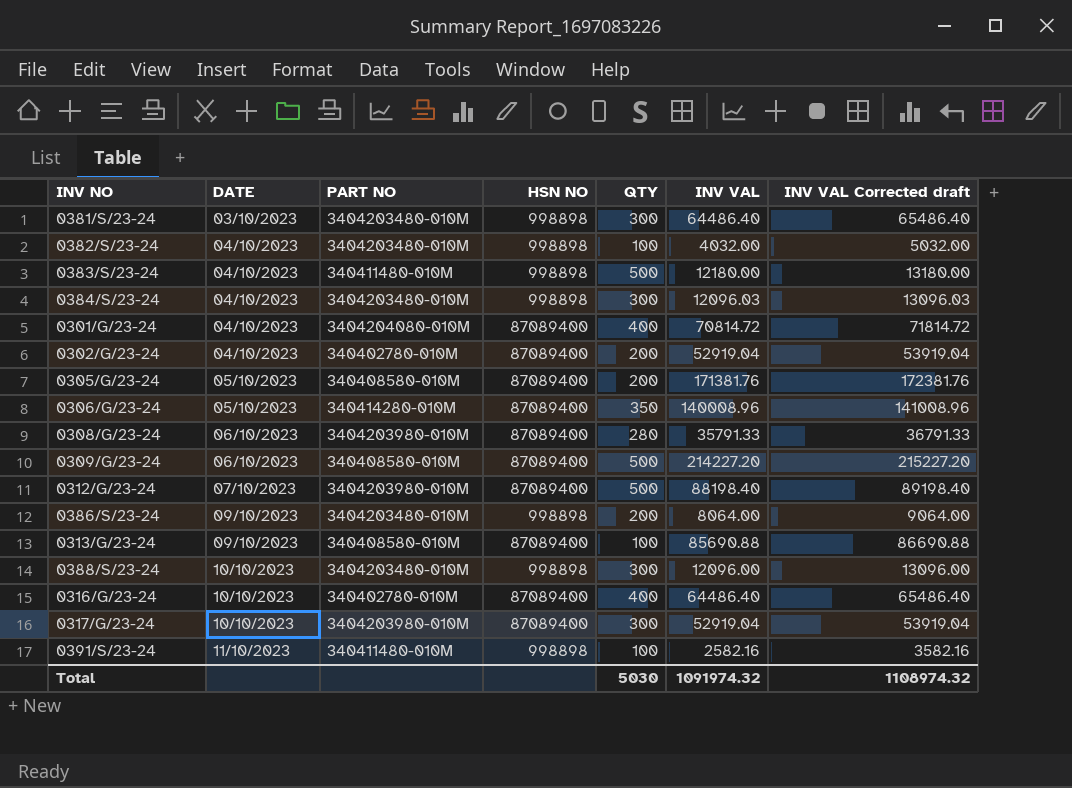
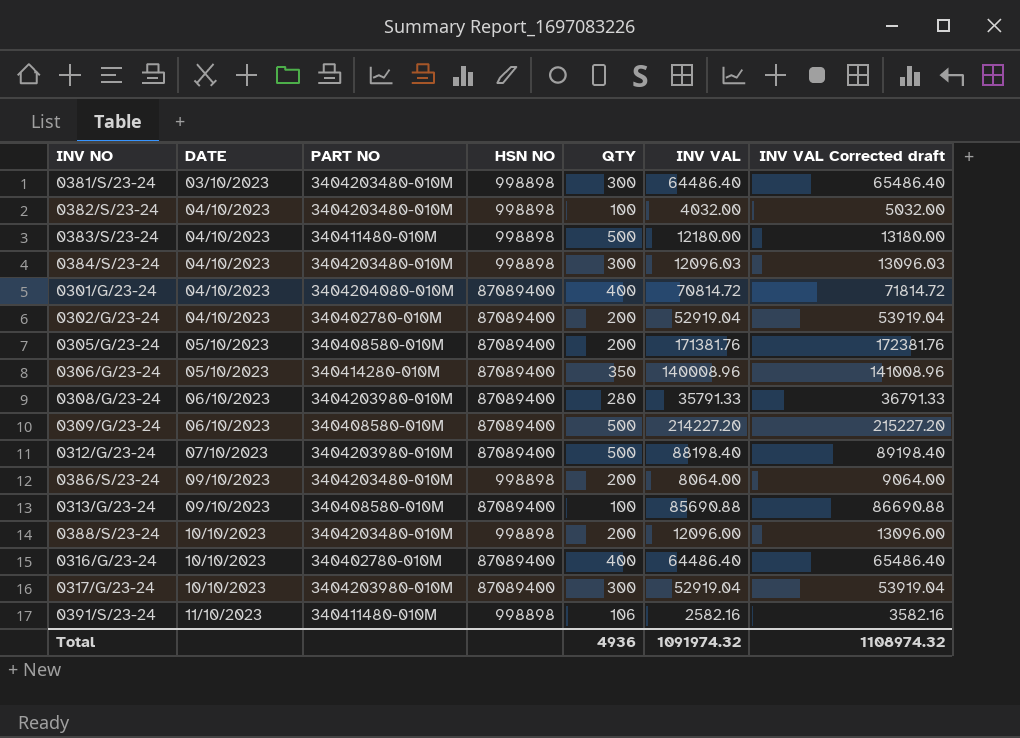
0388/S/23-24 | QTY: 300 -> 200
0391/S/23-24 | QTY: 100 -> 106
Total | QTY: 5030 -> 4936

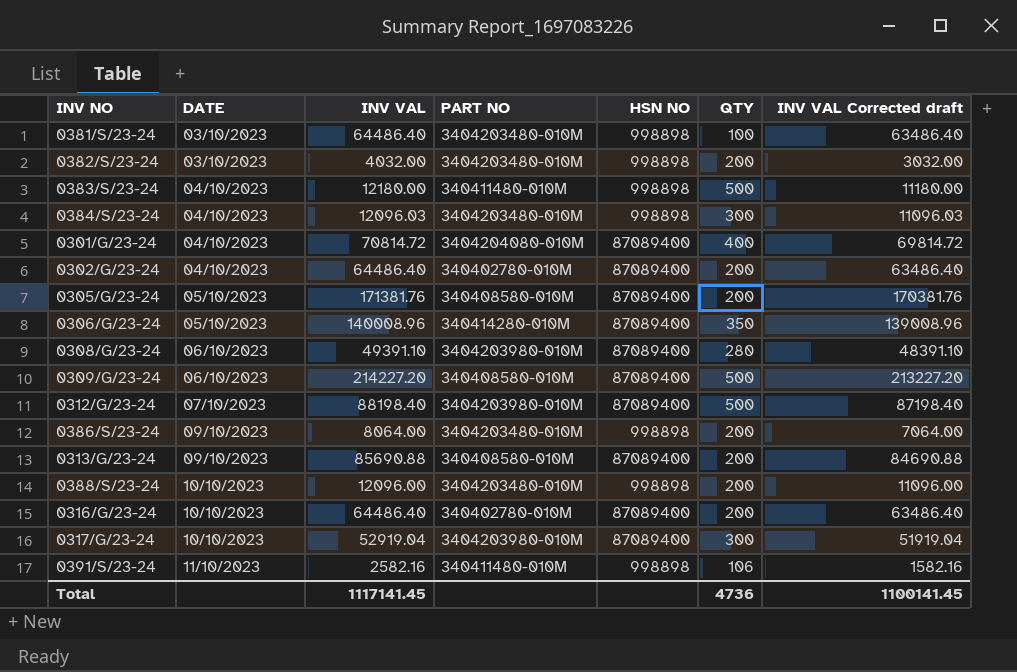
column INV VAL | position: 6 -> 3
column INV VAL Corrected draft | formula: [INV VAL] + 1000 -> [INV VAL] - 1000
0381/S/23-24 | QTY: 300 -> 100
0382/S/23-24 | DATE: 04/10/2023 -> 03/10/2023
0382/S/23-24 | QTY: 100 -> 200
0302/G/23-24 | INV VAL: 52919.04 -> 64486.40
0308/G/23-24 | INV VAL: 35791.33 -> 49391.10
0313/G/23-24 | QTY: 100 -> 200
0316/G/23-24 | QTY: 400 -> 200
Total | INV VAL: 1091974.32 -> 1117141.45
Total | QTY: 4936 -> 4736
Total | INV VAL Corrected draft: 1108974.32 -> 1100141.45

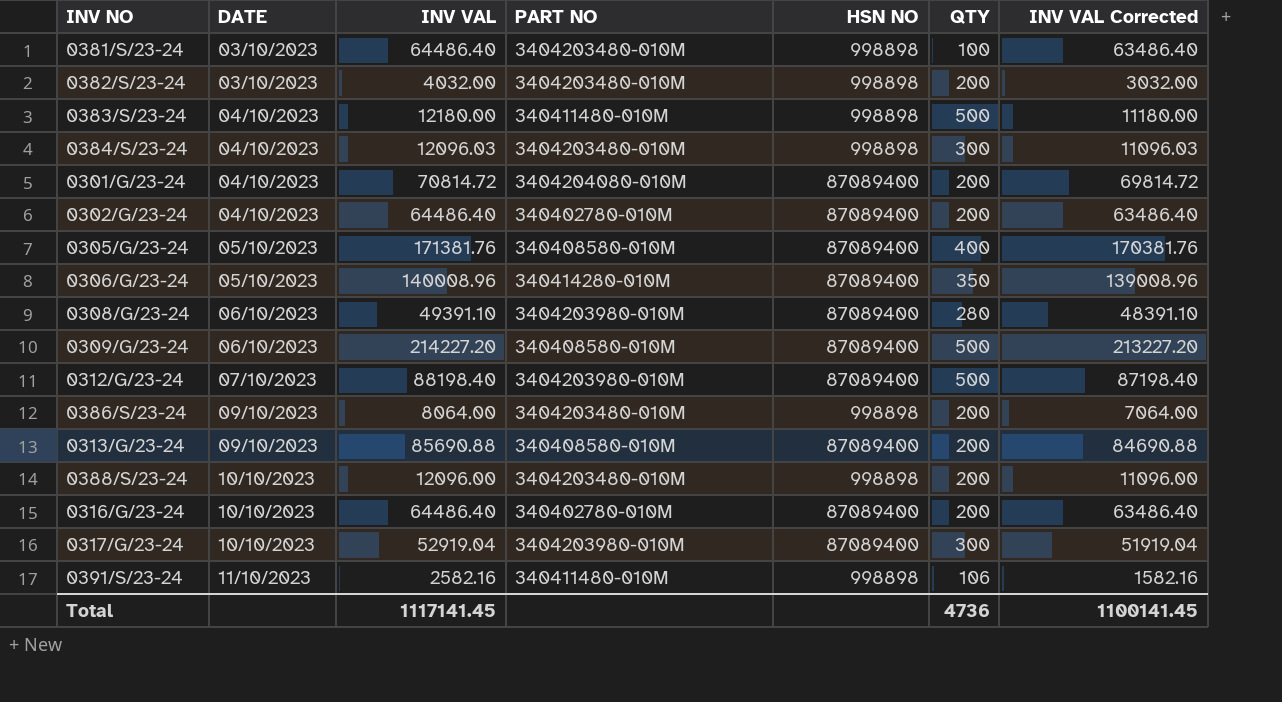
column name: INV VAL Corrected draft -> INV VAL Corrected
0301/G/23-24 | QTY: 400 -> 200
0305/G/23-24 | QTY: 200 -> 400

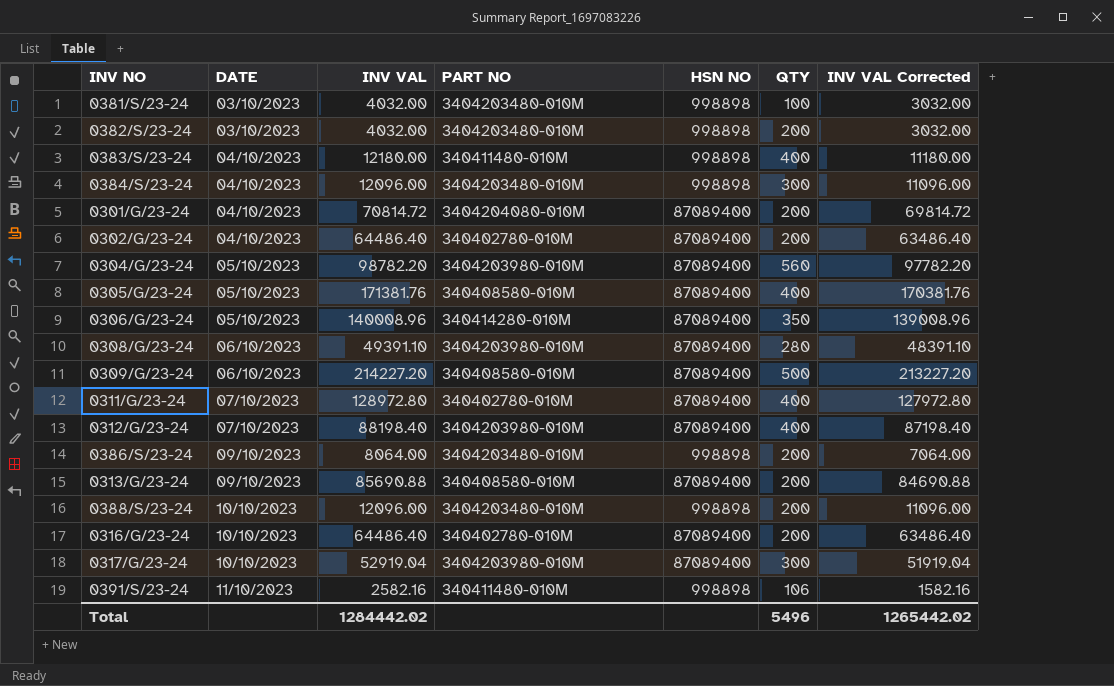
0381/S/23-24 | INV VAL: 64486.40 -> 4032.00
0381/S/23-24 | INV VAL Corrected: 63486.40 -> 3032.00
0383/S/23-24 | QTY: 500 -> 400
0384/S/23-24 | INV VAL: 12096.03 -> 12096.00
0384/S/23-24 | INV VAL Corrected: 11096.03 -> 11096.00
row 0304/G/23-24: none -> 05/10/2023 | 98782.20 | 3404203980-010M | 87089400 | 560 | 97782.20
row 0311/G/23-24: none -> 07/10/2023 | 128972.80 | 340402780-010M | 87089400 | 400 | 127972.80
0312/G/23-24 | QTY: 500 -> 400
Total | INV VAL: 1117141.45 -> 1284442.02
Total | QTY: 4736 -> 5496
Total | INV VAL Corrected: 1100141.45 -> 1265442.02

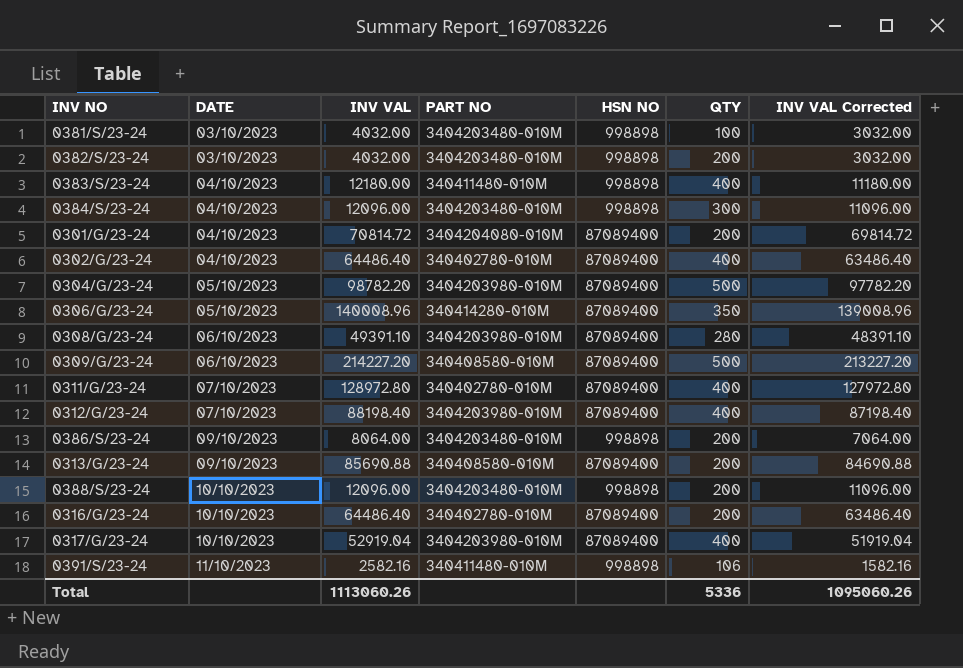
row 0305/G/23-24: 05/10/2023 | 171381.76 | 340408580-010M | 87089400 | 400 | 170381.76 -> none
0302/G/23-24 | QTY: 200 -> 400
0304/G/23-24 | QTY: 560 -> 500
0317/G/23-24 | QTY: 300 -> 400
Total | INV VAL: 1284442.02 -> 1113060.26
Total | QTY: 5496 -> 5336
Total | INV VAL Corrected: 1265442.02 -> 1095060.26

